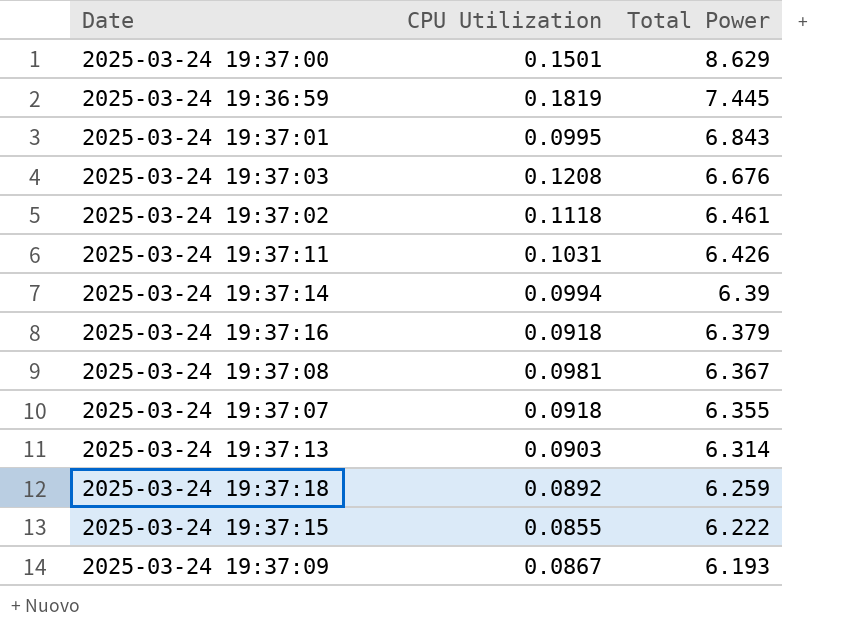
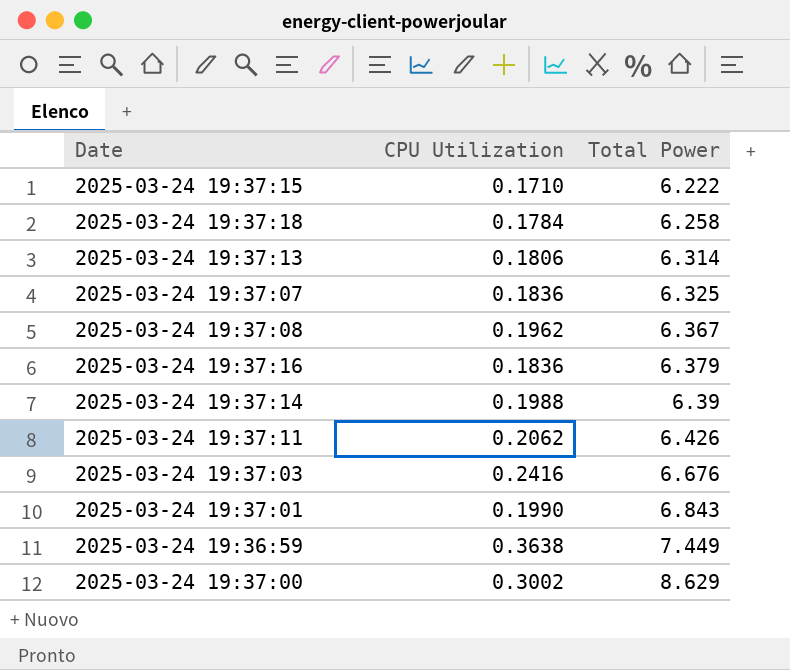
row order: Total Power descending -> Total Power ascending
row 2025-03-24 19:37:02: 0.1118 | 6.461 -> none
row 2025-03-24 19:37:09: 0.0867 | 6.193 -> none
2025-03-24 19:37:15 | CPU Utilization: 0.0855 -> 0.1710
2025-03-24 19:37:18 | CPU Utilization: 0.0892 -> 0.1784
2025-03-24 19:37:18 | Total Power: 6.259 -> 6.258
2025-03-24 19:37:13 | CPU Utilization: 0.0903 -> 0.1806
2025-03-24 19:37:07 | CPU Utilization: 0.0918 -> 0.1836
2025-03-24 19:37:07 | Total Power: 6.355 -> 6.325
2025-03-24 19:37:08 | CPU Utilization: 0.0981 -> 0.1962
2025-03-24 19:37:16 | CPU Utilization: 0.0918 -> 0.1836
2025-03-24 19:37:14 | CPU Utilization: 0.0994 -> 0.1988
2025-03-24 19:37:11 | CPU Utilization: 0.1031 -> 0.2062
2025-03-24 19:37:03 | CPU Utilization: 0.1208 -> 0.2416
2025-03-24 19:37:01 | CPU Utilization: 0.0995 -> 0.1990
2025-03-24 19:36:59 | CPU Utilization: 0.1819 -> 0.3638
2025-03-24 19:36:59 | Total Power: 7.445 -> 7.449
2025-03-24 19:37:00 | CPU Utilization: 0.1501 -> 0.3002

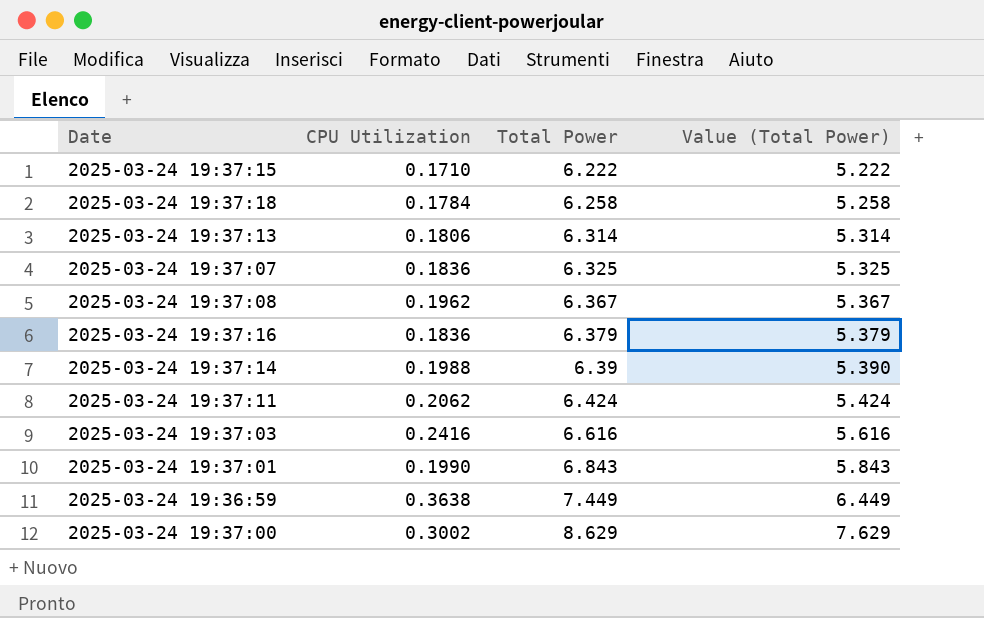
column Value (Total Power) | formula: none -> [Total Power] - 1
2025-03-24 19:37:11 | Total Power: 6.426 -> 6.424
2025-03-24 19:37:03 | Total Power: 6.676 -> 6.616

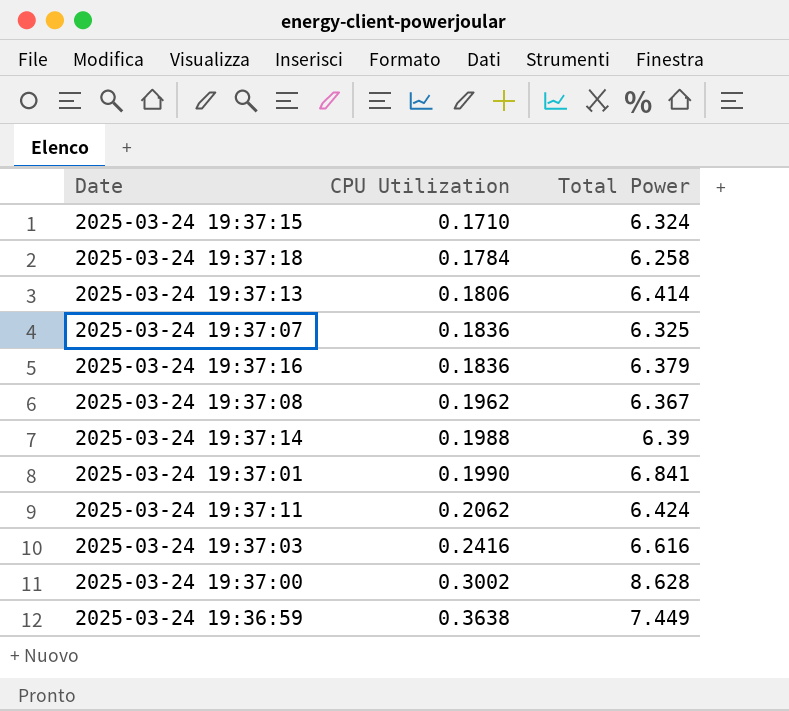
row order: Total Power ascending -> CPU Utilization ascending
column Value (Total Power) | formula: [Total Power] - 1 -> none
2025-03-24 19:37:15 | Total Power: 6.222 -> 6.324
2025-03-24 19:37:13 | Total Power: 6.314 -> 6.414
2025-03-24 19:37:01 | Total Power: 6.843 -> 6.841
2025-03-24 19:37:00 | Total Power: 8.629 -> 8.628

